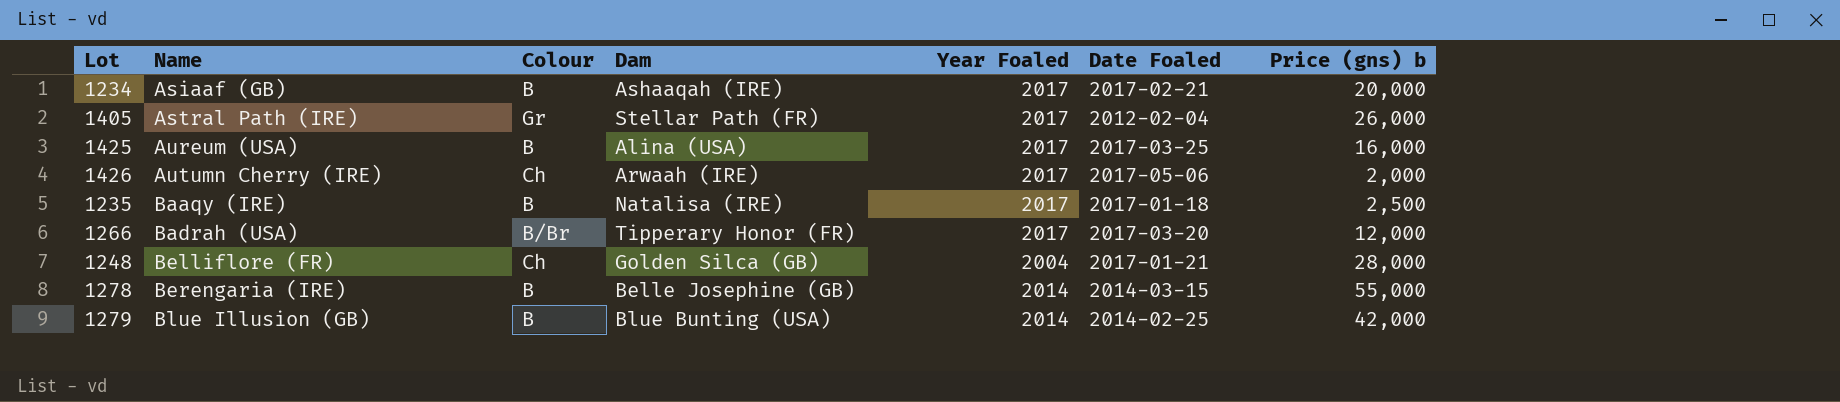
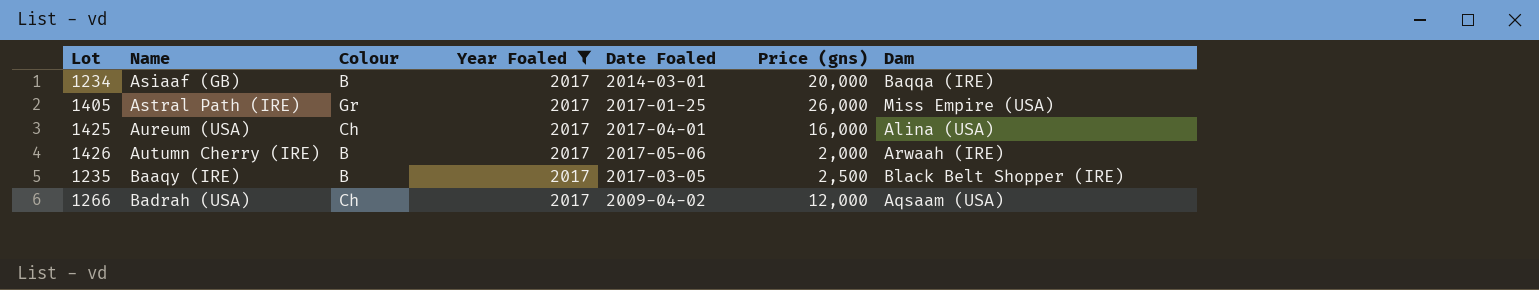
filter: none -> Year Foaled = 2017
column name: Price (gns) b -> Price (gns)
column Dam | position: 4 -> 7
1234 | Date Foaled: 2017-02-21 -> 2014-03-01
1234 | Dam: Ashaaqah (IRE) -> Baqqa (IRE)
1405 | Date Foaled: 2012-02-04 -> 2017-01-25
1405 | Dam: Stellar Path (FR) -> Miss Empire (USA)
1425 | Colour: B -> Ch
1425 | Date Foaled: 2017-03-25 -> 2017-04-01
1426 | Colour: Ch -> B
1235 | Date Foaled: 2017-01-18 -> 2017-03-05
1235 | Dam: Natalisa (IRE) -> Black Belt Shopper (IRE)
1266 | Colour: B/Br -> Ch
1266 | Date Foaled: 2017-03-20 -> 2009-04-02
1266 | Dam: Tipperary Honor (FR) -> Aqsaam (USA)

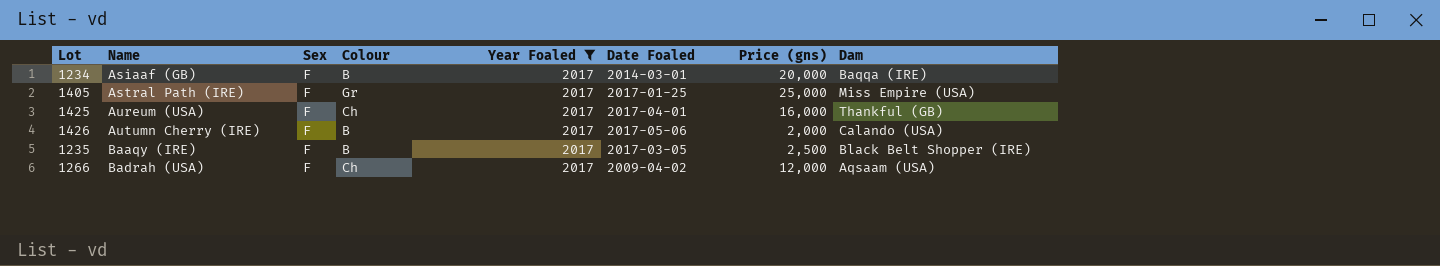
column Sex | position: none -> 3
1405 | Price (gns): 26,000 -> 25,000
1425 | Dam: Alina (USA) -> Thankful (GB)
1426 | Dam: Arwaah (IRE) -> Calando (USA)

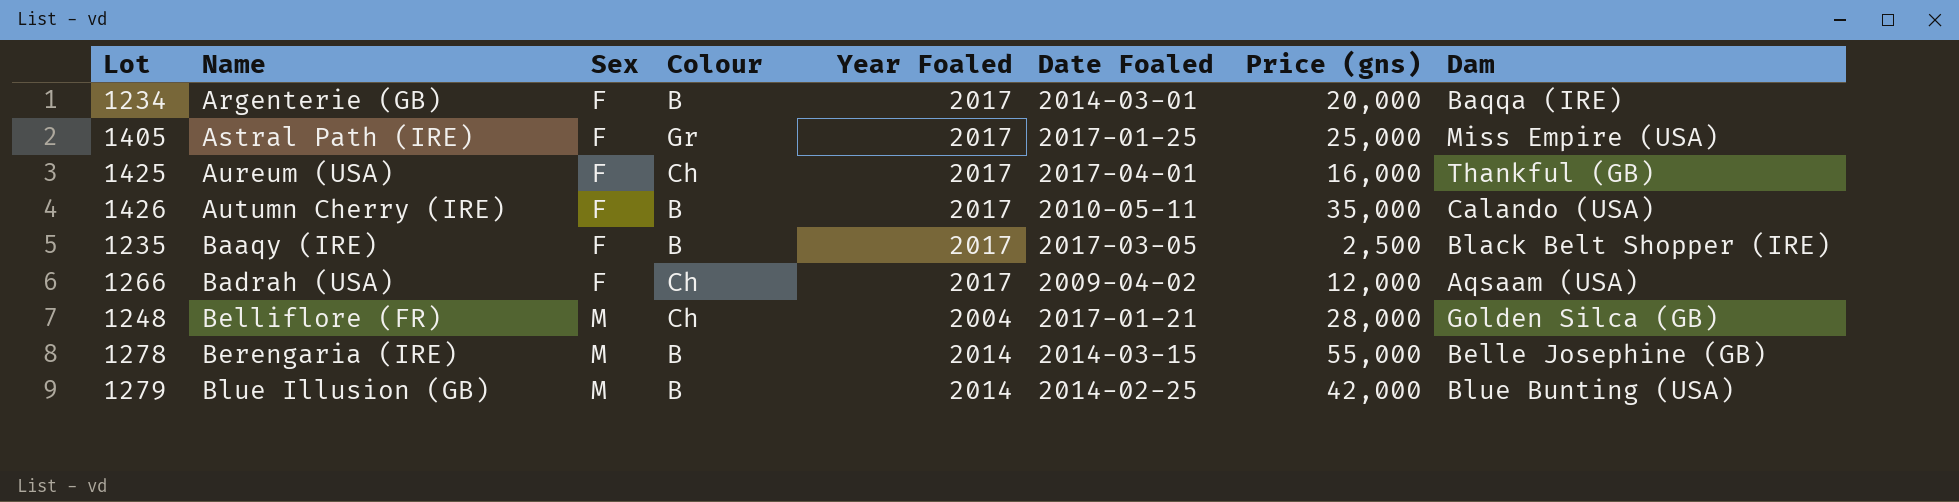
filter: Year Foaled = 2017 -> none
1234 | Name: Asiaaf (GB) -> Argenterie (GB)
1426 | Date Foaled: 2017-05-06 -> 2010-05-11
1426 | Price (gns): 2,000 -> 35,000

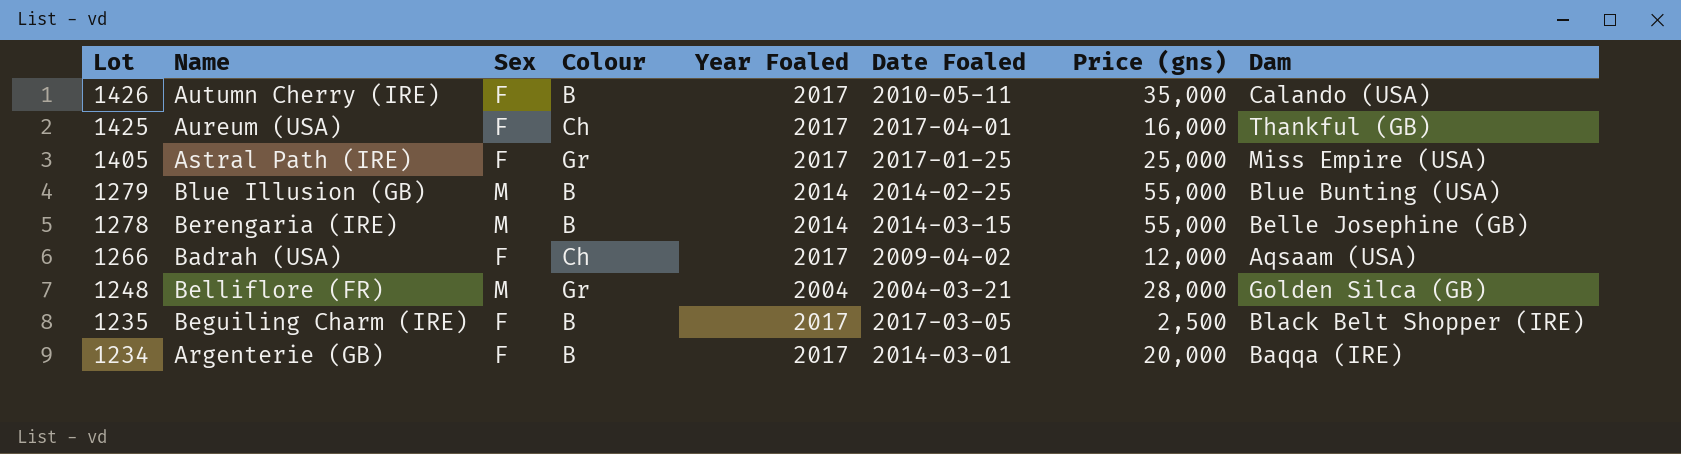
row order: Name ascending -> Lot descending
1279 | Price (gns): 42,000 -> 55,000
1248 | Colour: Ch -> Gr
1248 | Date Foaled: 2017-01-21 -> 2004-03-21
1235 | Name: Baaqy (IRE) -> Beguiling Charm (IRE)

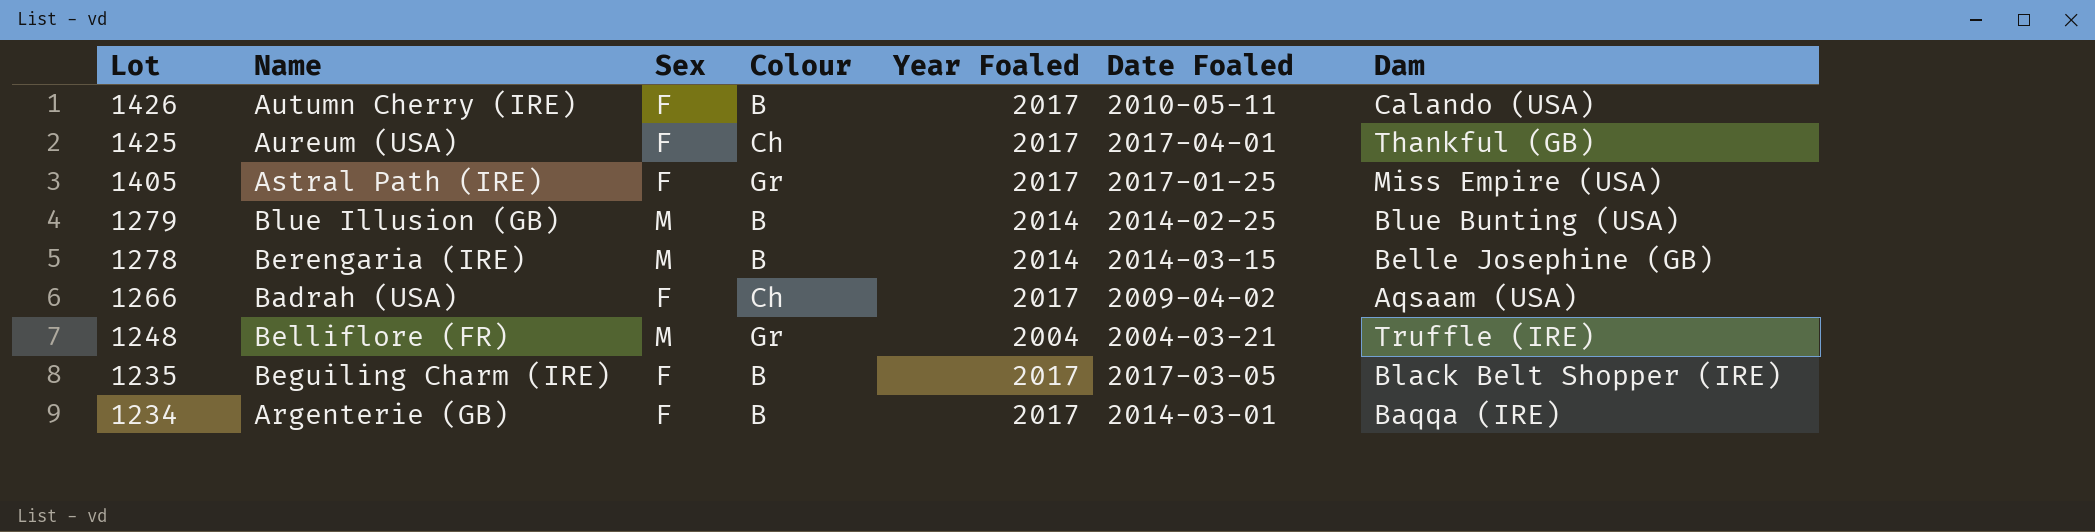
column Price (gns) | position: 7 -> none
1248 | Dam: Golden Silca (GB) -> Truffle (IRE)

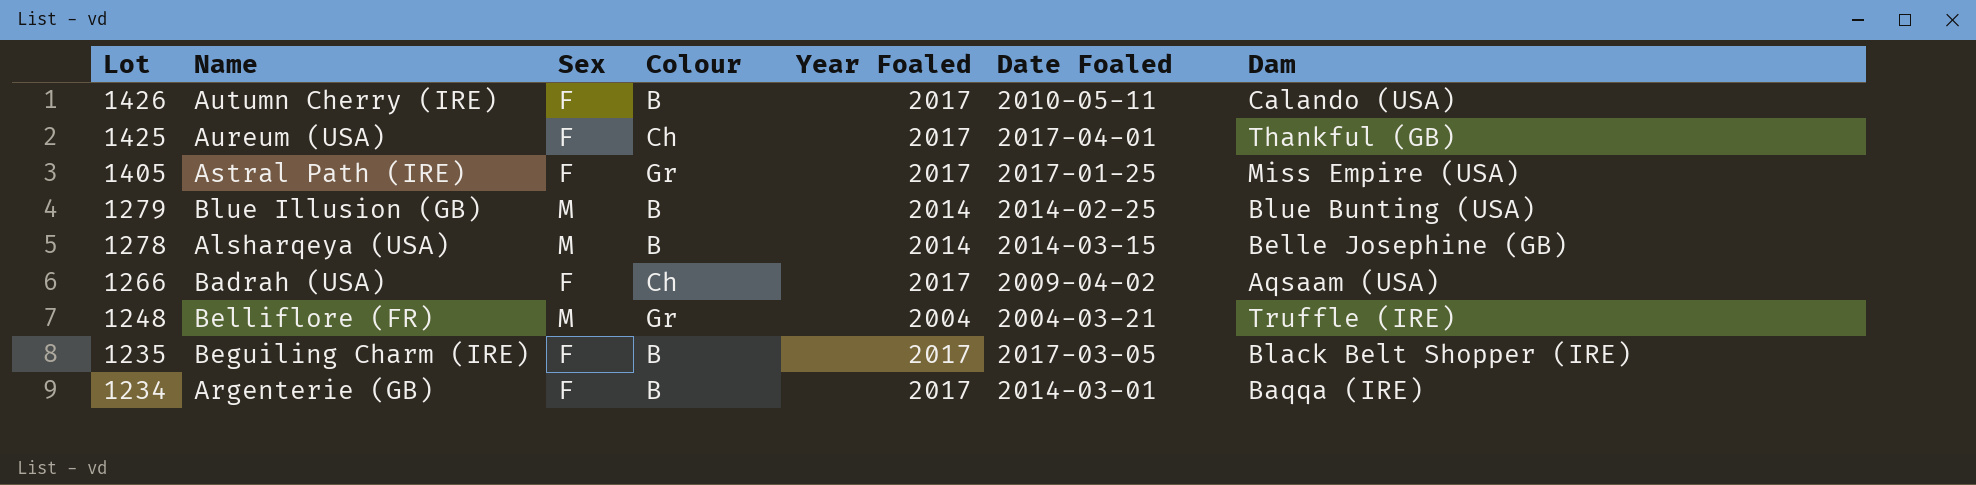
1278 | Name: Berengaria (IRE) -> Alsharqeya (USA)

